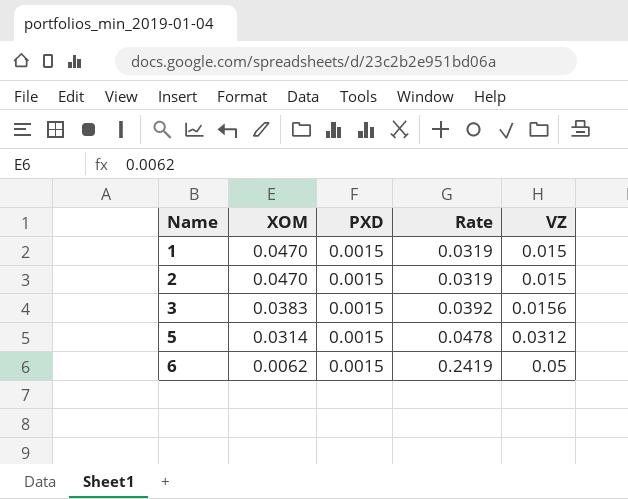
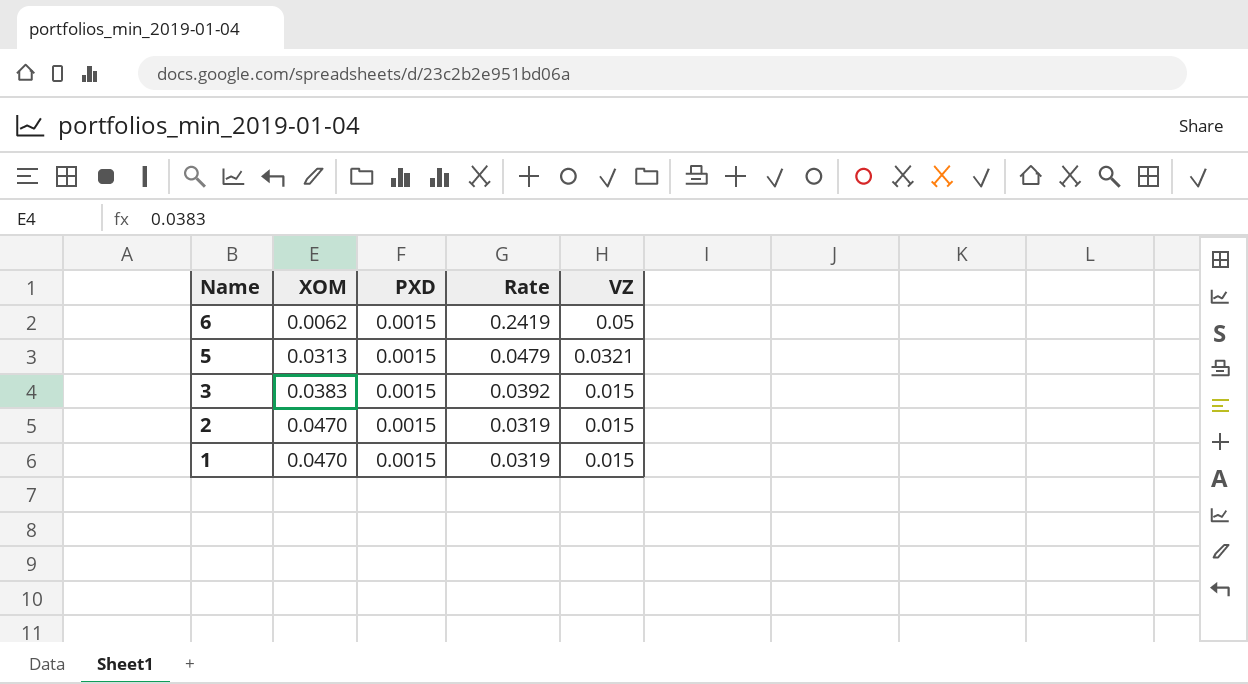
row order: Name ascending -> Name descending
5 | XOM: 0.0314 -> 0.0313
5 | Rate: 0.0478 -> 0.0479
5 | VZ: 0.0312 -> 0.0321
3 | VZ: 0.0156 -> 0.015

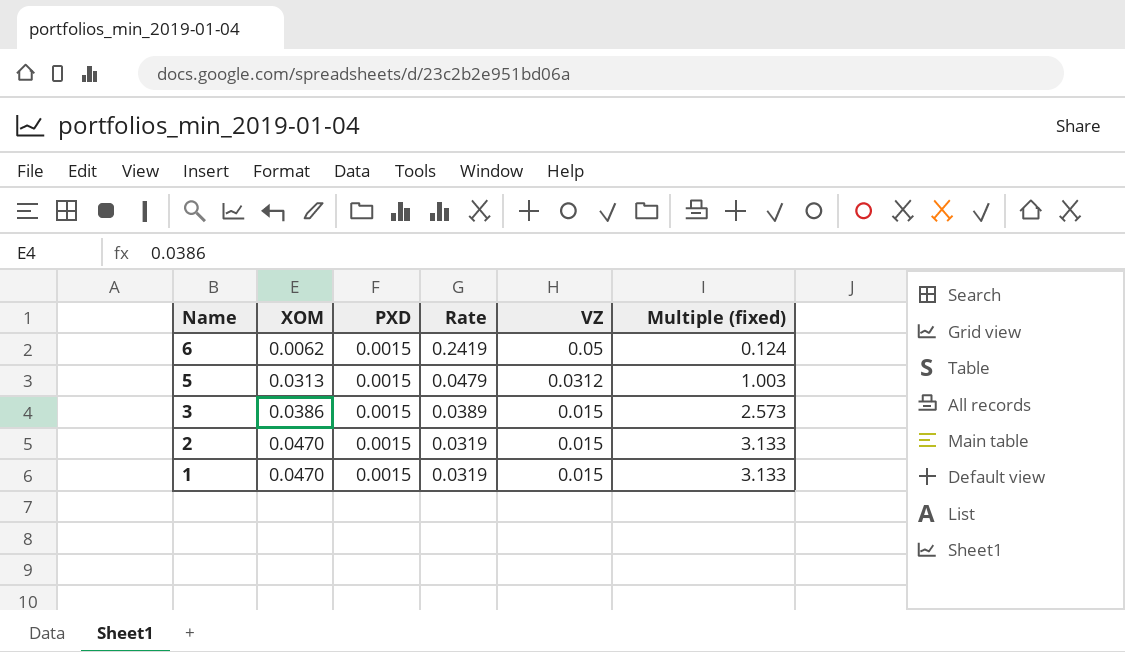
column Multiple (fixed) | formula: none -> [XOM] / [VZ]
5 | VZ: 0.0321 -> 0.0312
3 | XOM: 0.0383 -> 0.0386
3 | Rate: 0.0392 -> 0.0389

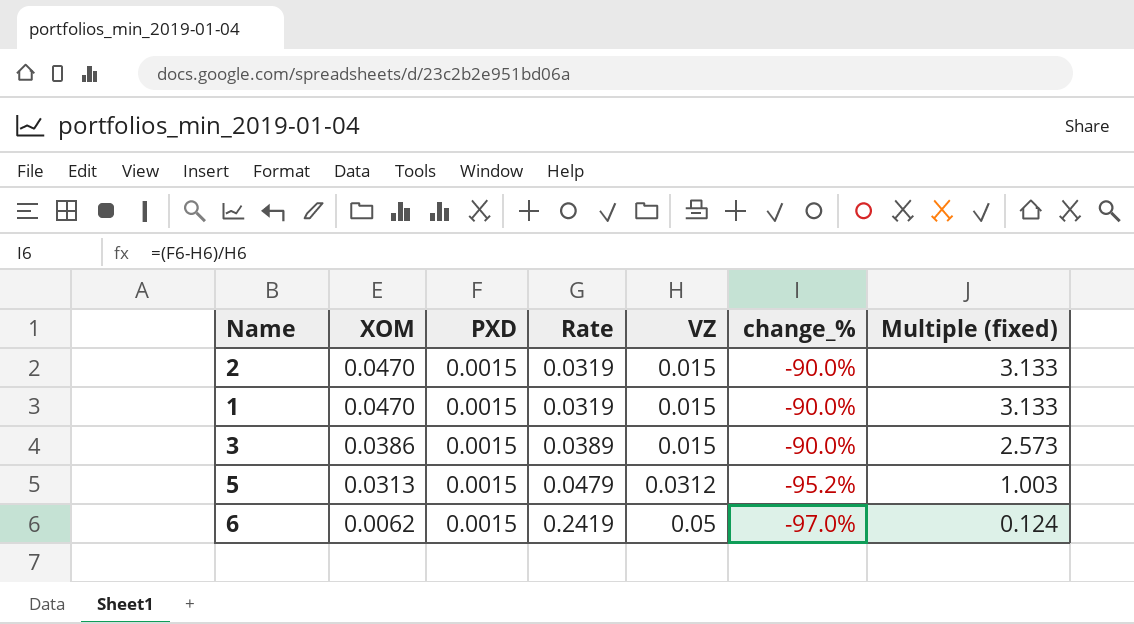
row order: Name descending -> XOM descending
column change_% | formula: none -> ([PXD] - [VZ]) / [VZ]

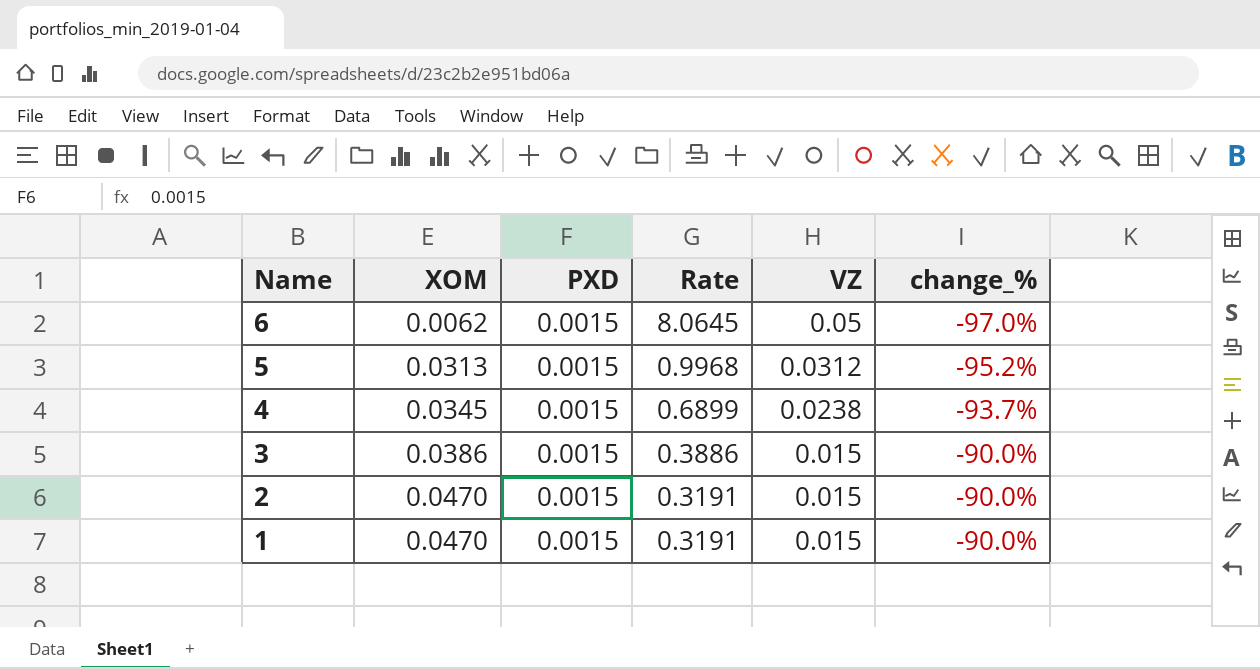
row order: XOM descending -> Name descending
column Multiple (fixed) | formula: [XOM] / [VZ] -> none
column Rate | formula: [PXD] / [XOM] -> [VZ] / [XOM]
row 4: none -> 0.0345 | 0.0015 | 0.6899 | 0.0238 | -93.7%

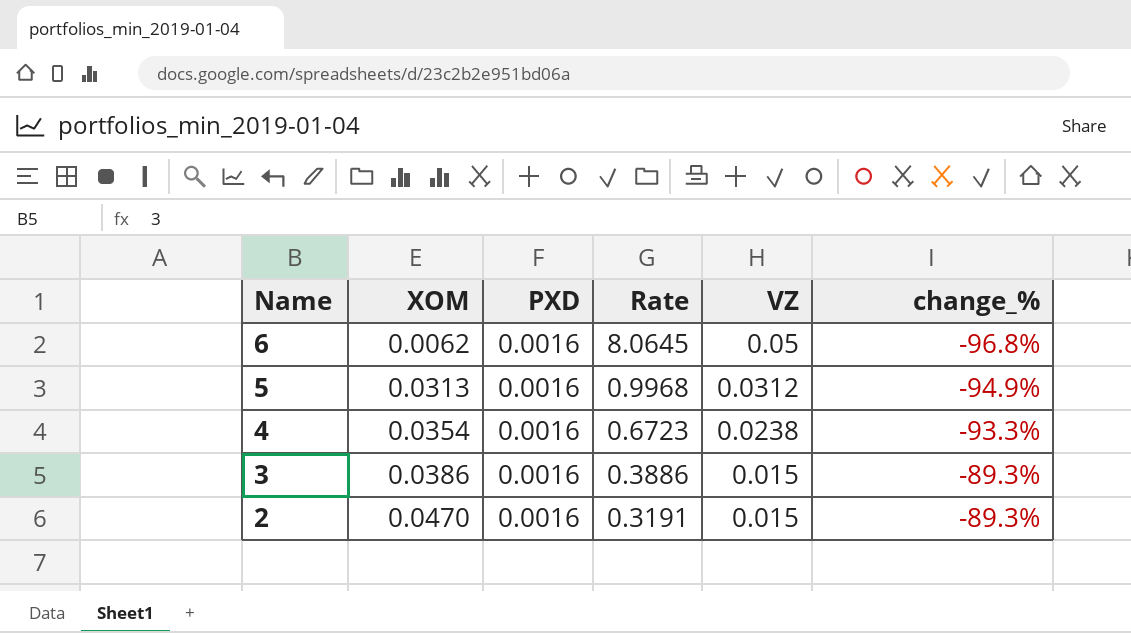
row 1: 0.0470 | 0.0015 | 0.3191 | 0.015 | -90.0% -> none
6 | PXD: 0.0015 -> 0.0016
6 | change_%: -97.0% -> -96.8%
5 | PXD: 0.0015 -> 0.0016
5 | change_%: -95.2% -> -94.9%
4 | XOM: 0.0345 -> 0.0354
4 | PXD: 0.0015 -> 0.0016
4 | Rate: 0.6899 -> 0.6723
4 | change_%: -93.7% -> -93.3%
3 | PXD: 0.0015 -> 0.0016
3 | change_%: -90.0% -> -89.3%
2 | PXD: 0.0015 -> 0.0016
2 | change_%: -90.0% -> -89.3%

